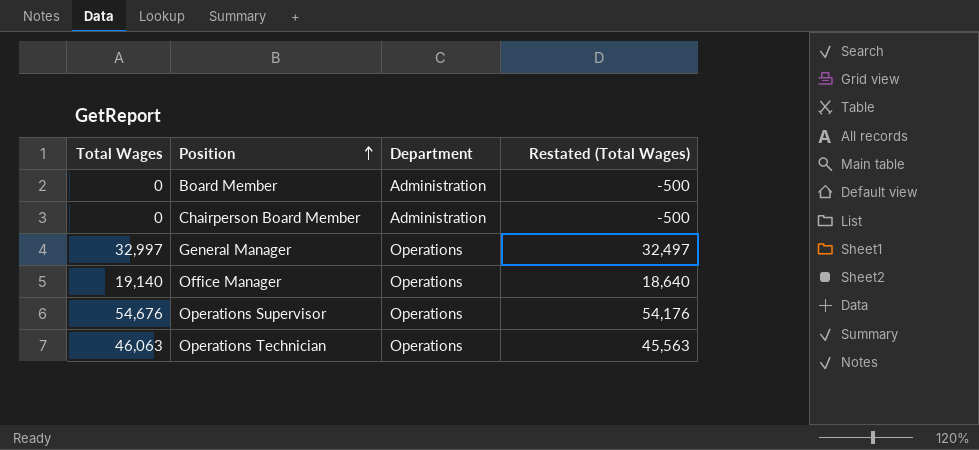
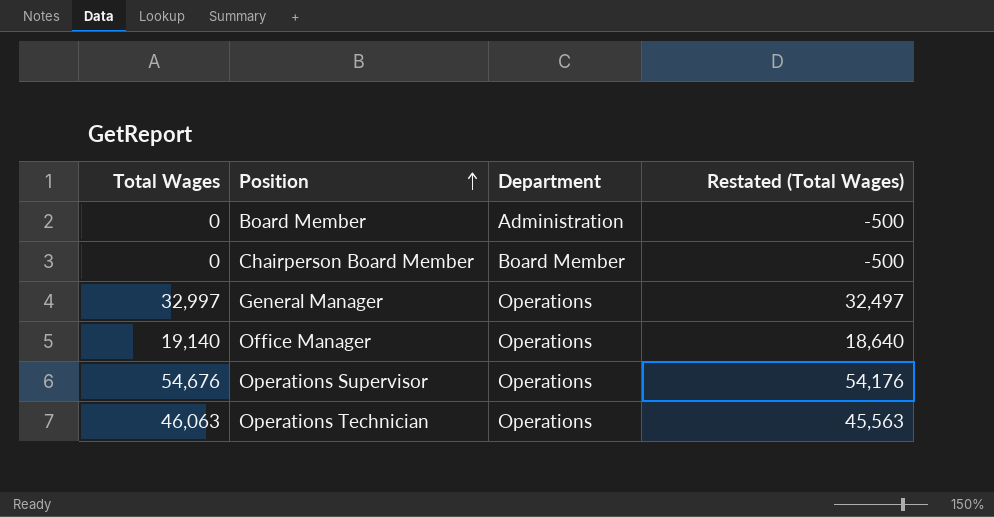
Chairperson Board Member | Department: Administration -> Board Member

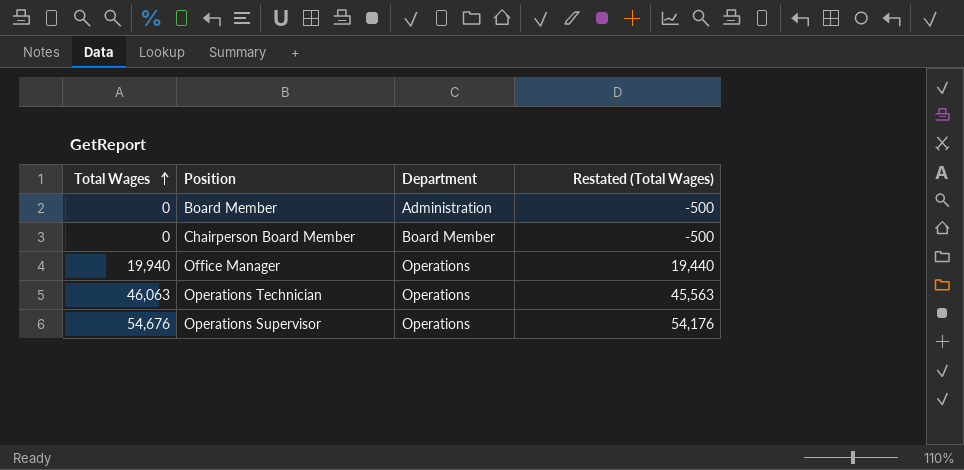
row order: Position ascending -> Total Wages ascending
row General Manager: 32,997 | Operations | 32,497 -> none
Office Manager | Total Wages: 19,140 -> 19,940
Office Manager | Restated (Total Wages): 18,640 -> 19,440

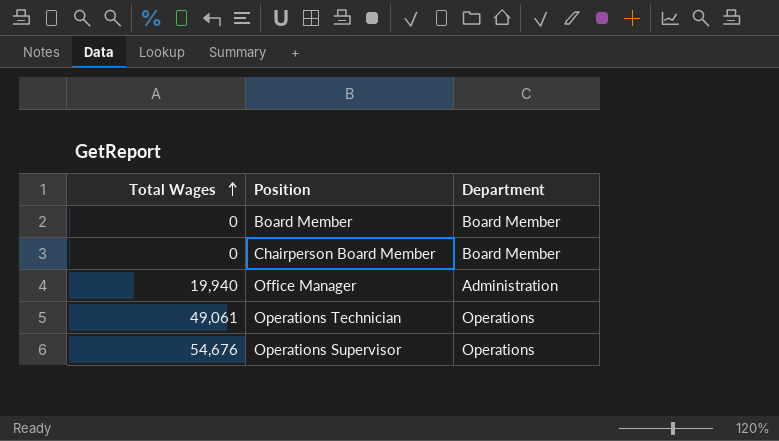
column Restated (Total Wages) | formula: [Total Wages] - 500 -> none
Board Member | Department: Administration -> Board Member
Office Manager | Department: Operations -> Administration
Operations Technician | Total Wages: 46,063 -> 49,061

